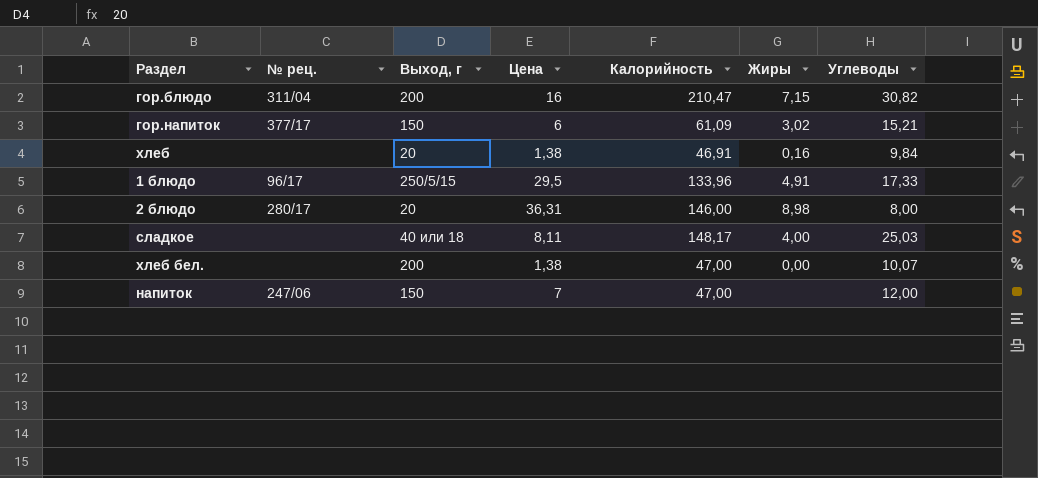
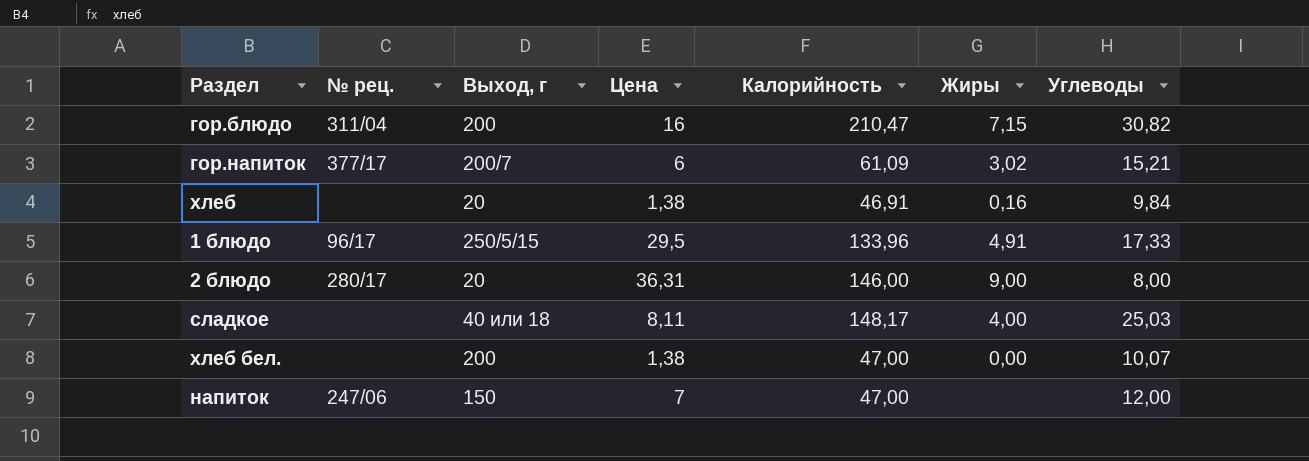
гор.напиток | Выход, г: 150 -> 200/7
2 блюдо | Жиры: 8,98 -> 9,00

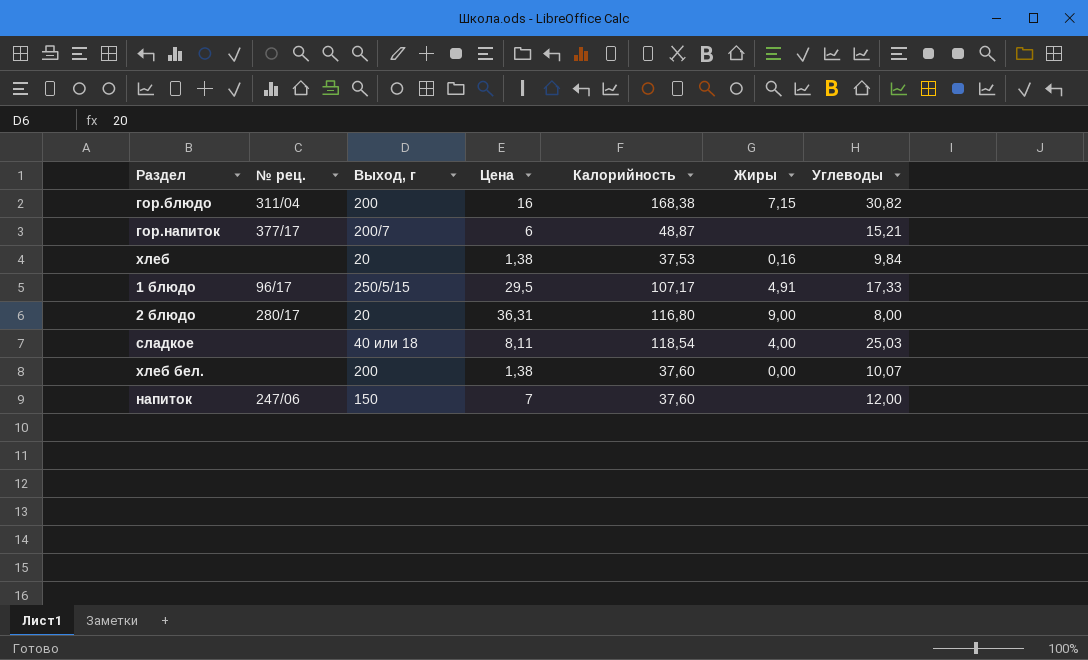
гор.блюдо | Калорийность: 210,47 -> 168,38
гор.напиток | Калорийность: 61,09 -> 48,87
гор.напиток | Жиры: 3,02 -> none
хлеб | Калорийность: 46,91 -> 37,53
1 блюдо | Калорийность: 133,96 -> 107,17
2 блюдо | Калорийность: 146,00 -> 116,80
сладкое | Калорийность: 148,17 -> 118,54
хлеб бел. | Калорийность: 47,00 -> 37,60
напиток | Калорийность: 47,00 -> 37,60

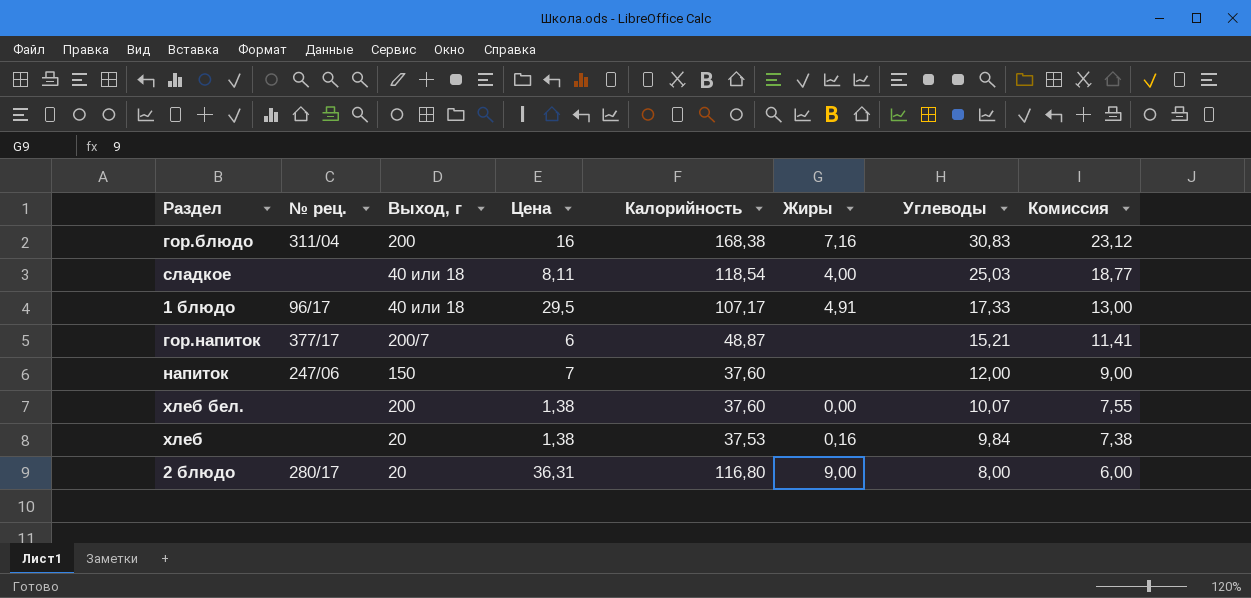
row order: none -> Углеводы descending
column Комиссия | formula: none -> [Углеводы] * 0,75
гор.блюдо | Жиры: 7,15 -> 7,16
гор.блюдо | Углеводы: 30,82 -> 30,83
1 блюдо | Выход, г: 250/5/15 -> 40 или 18

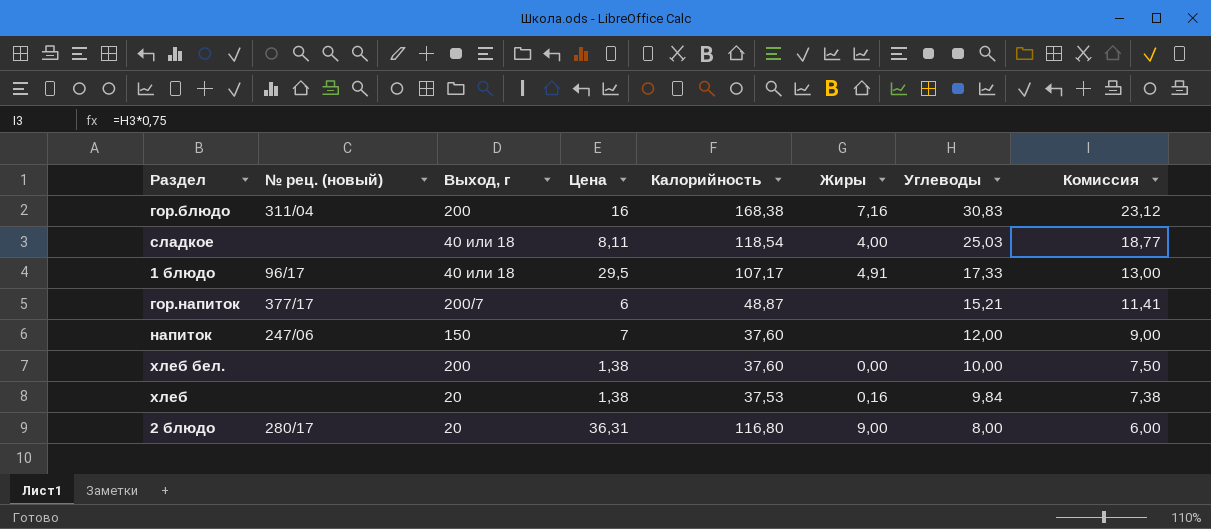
column name: № рец. -> № рец. (новый)
хлеб бел. | Углеводы: 10,07 -> 10,00
хлеб бел. | Комиссия: 7,55 -> 7,50

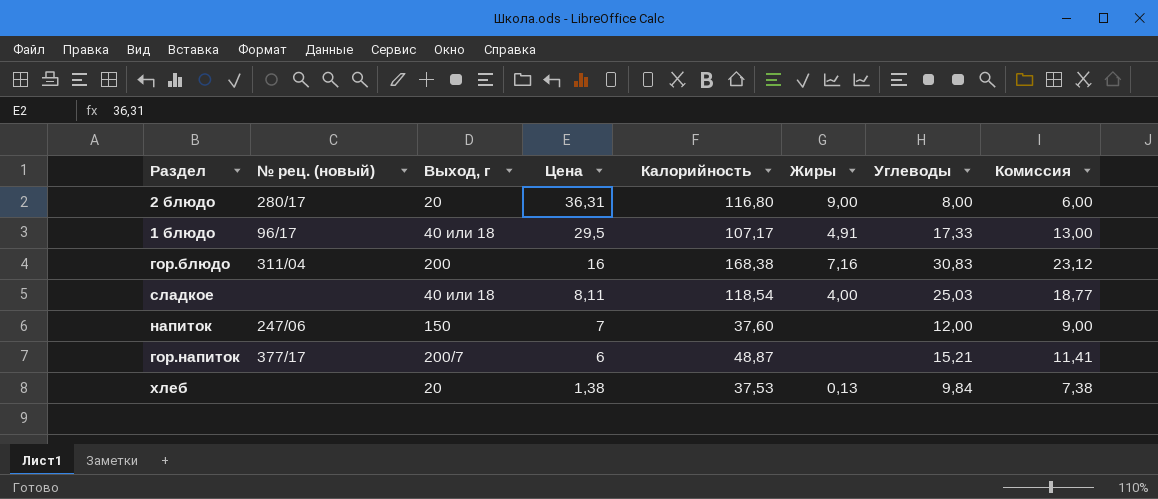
row order: Углеводы descending -> Цена descending
row хлеб бел.: none | 200 | 1,38 | 37,60 | 0,00 | 10,00 | 7,50 -> none
хлеб | Жиры: 0,16 -> 0,13

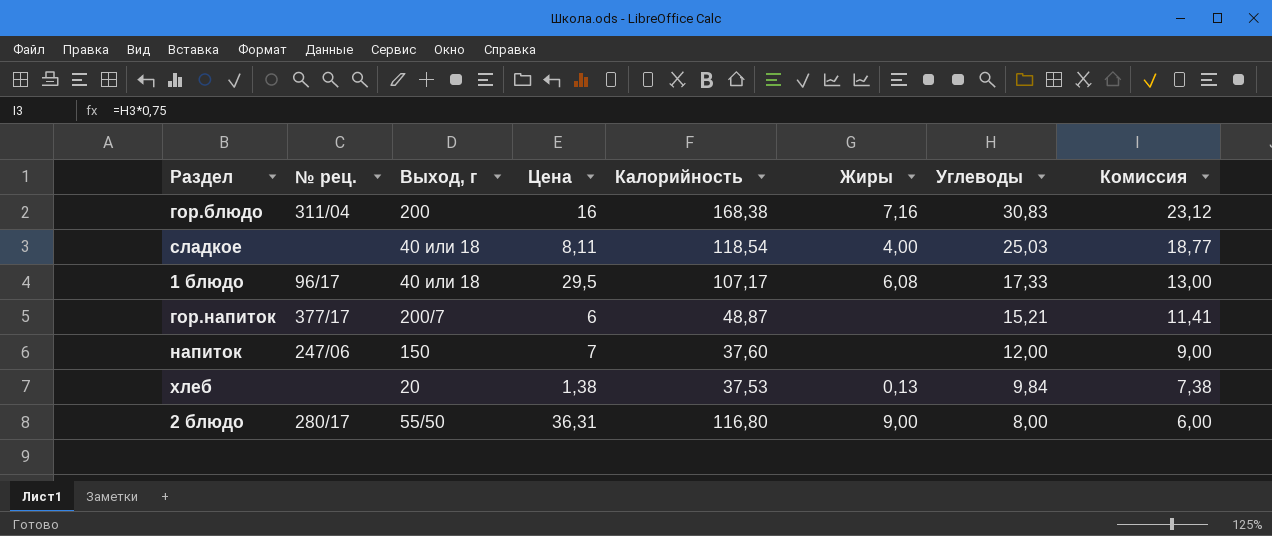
row order: Цена descending -> Углеводы descending
column name: № рец. (новый) -> № рец.
1 блюдо | Жиры: 4,91 -> 6,08
2 блюдо | Выход, г: 20 -> 55/50

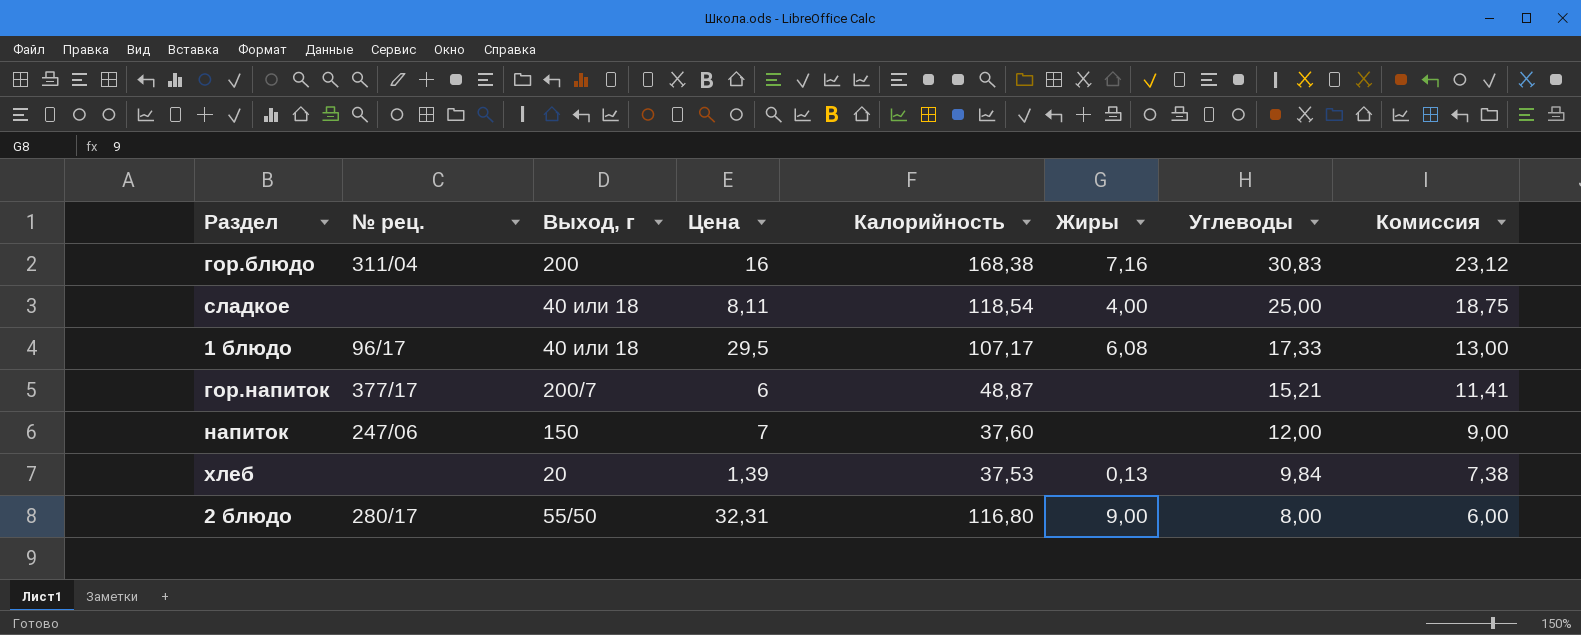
сладкое | Углеводы: 25,03 -> 25,00
сладкое | Комиссия: 18,77 -> 18,75
хлеб | Цена: 1,38 -> 1,39
2 блюдо | Цена: 36,31 -> 32,31

